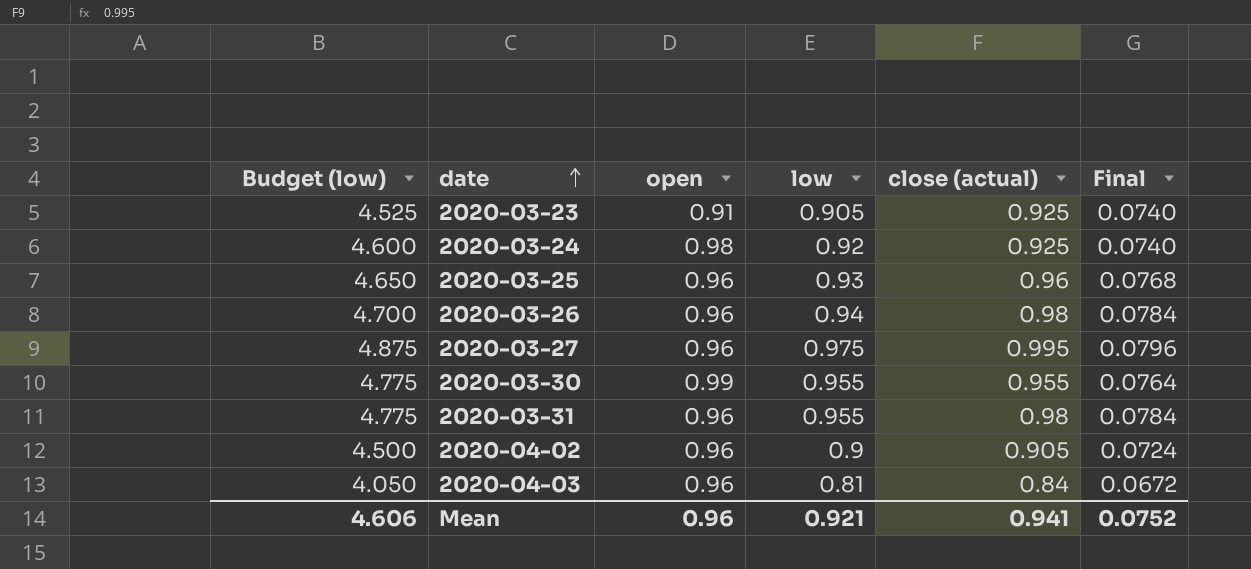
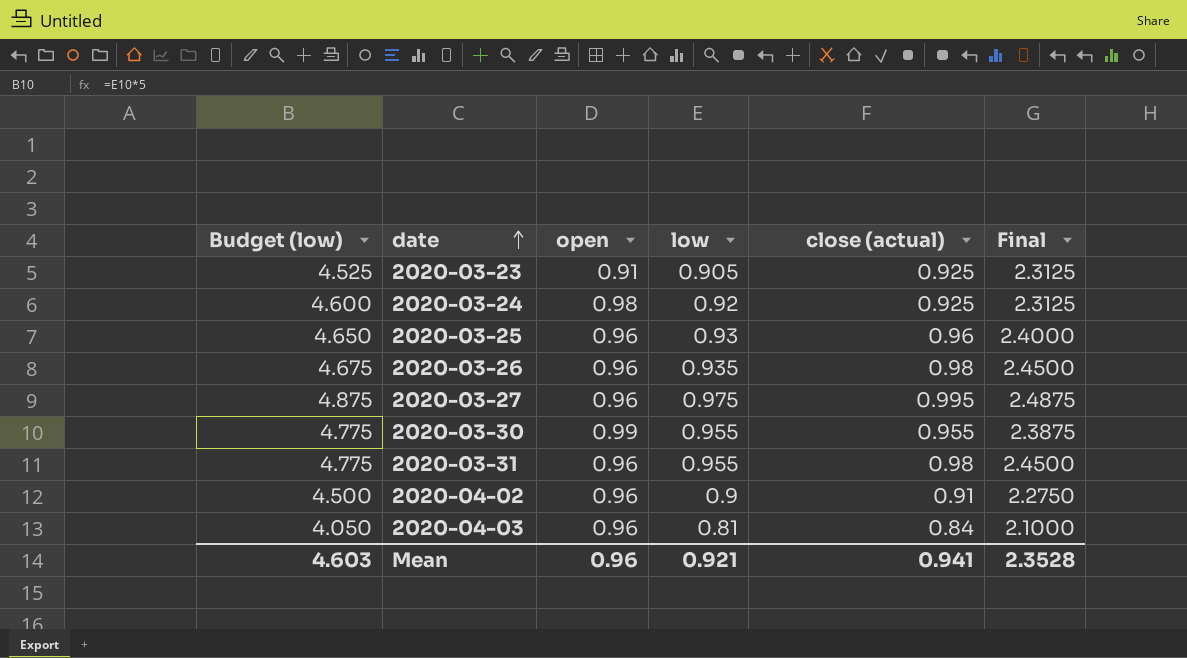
column Final | formula: [close (actual)] * 0.08 -> [close (actual)] * 2.5
2020-03-26 | Budget (low): 4.700 -> 4.675
2020-03-26 | low: 0.94 -> 0.935
2020-04-02 | close (actual): 0.905 -> 0.91
Mean | Budget (low): 4.606 -> 4.603
Mean | Final: 0.0752 -> 2.3528

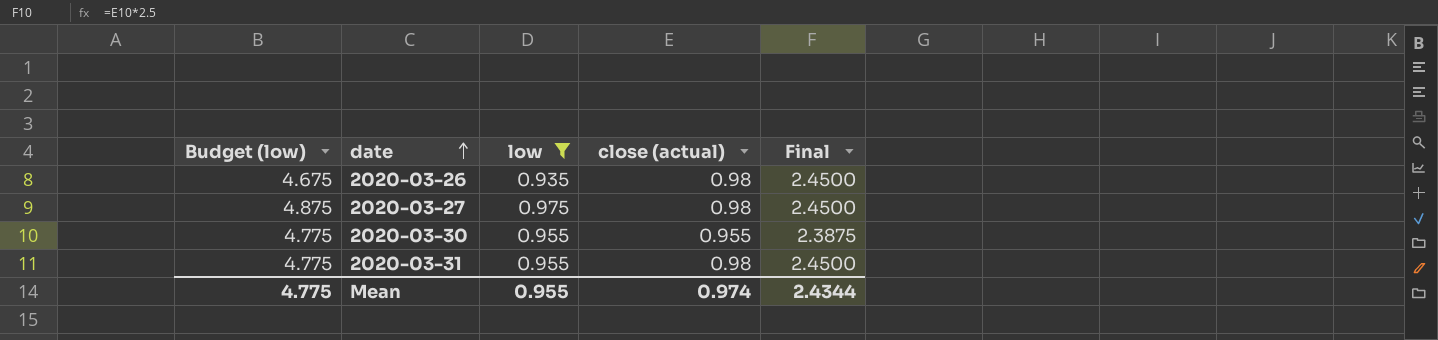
filter: none -> low >= 0.935
column open | position: 3 -> none
2020-03-27 | close (actual): 0.995 -> 0.98
2020-03-27 | Final: 2.4875 -> 2.4500
Mean | Budget (low): 4.603 -> 4.775
Mean | low: 0.921 -> 0.955
Mean | close (actual): 0.941 -> 0.974
Mean | Final: 2.3528 -> 2.4344

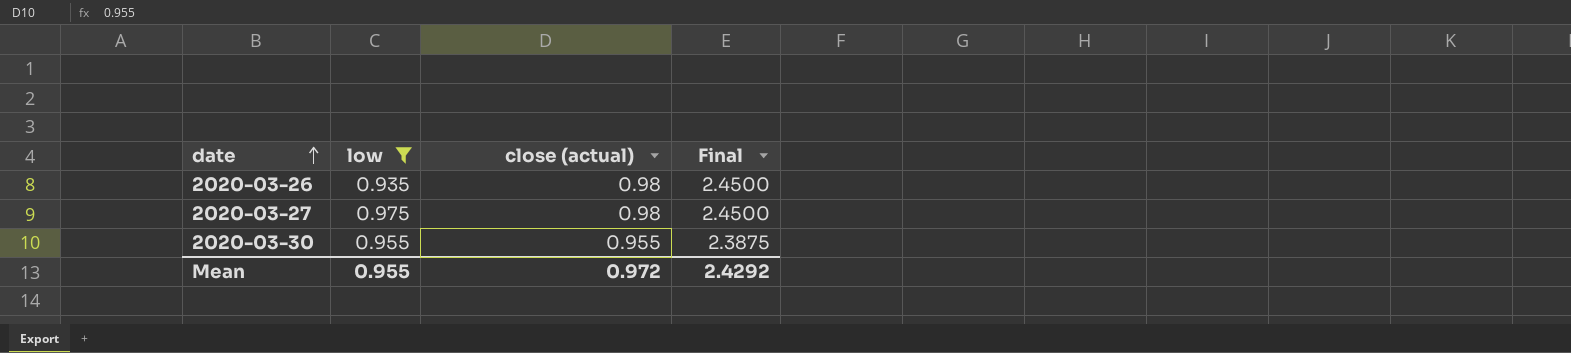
column Budget (low) | formula: [low] * 5 -> none
row 2020-03-31: 4.775 | 0.955 | 0.98 | 2.4500 -> none
Mean | close (actual): 0.974 -> 0.972
Mean | Final: 2.4344 -> 2.4292

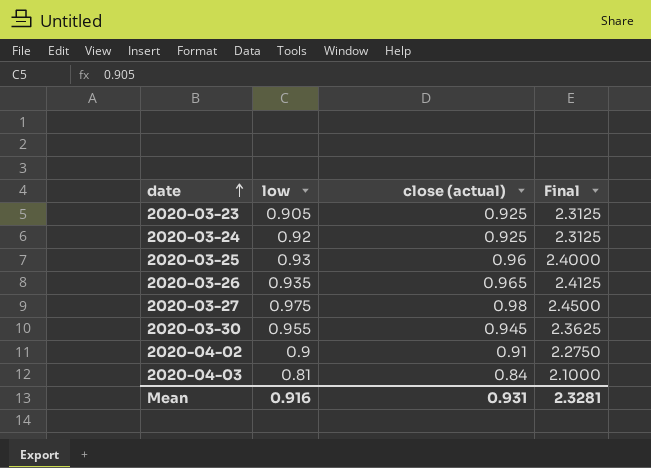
filter: low >= 0.935 -> none
2020-03-26 | close (actual): 0.98 -> 0.965
2020-03-26 | Final: 2.4500 -> 2.4125
2020-03-30 | close (actual): 0.955 -> 0.945
2020-03-30 | Final: 2.3875 -> 2.3625
Mean | low: 0.955 -> 0.916
Mean | close (actual): 0.972 -> 0.931
Mean | Final: 2.4292 -> 2.3281

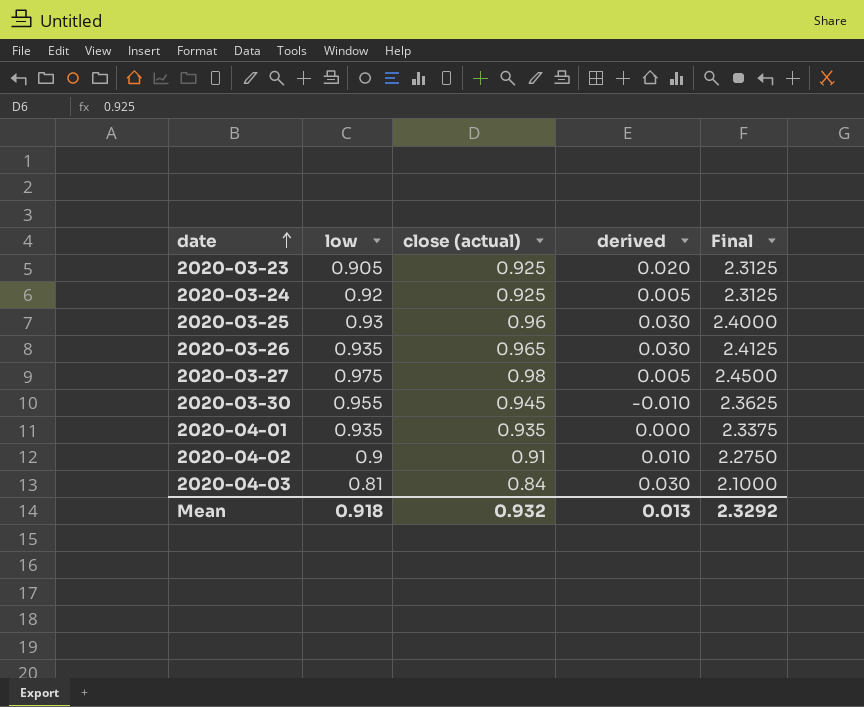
column derived | formula: none -> [close (actual)] - [low]
row 2020-04-01: none -> 0.935 | 0.935 | 0.000 | 2.3375
Mean | low: 0.916 -> 0.918
Mean | close (actual): 0.931 -> 0.932
Mean | Final: 2.3281 -> 2.3292

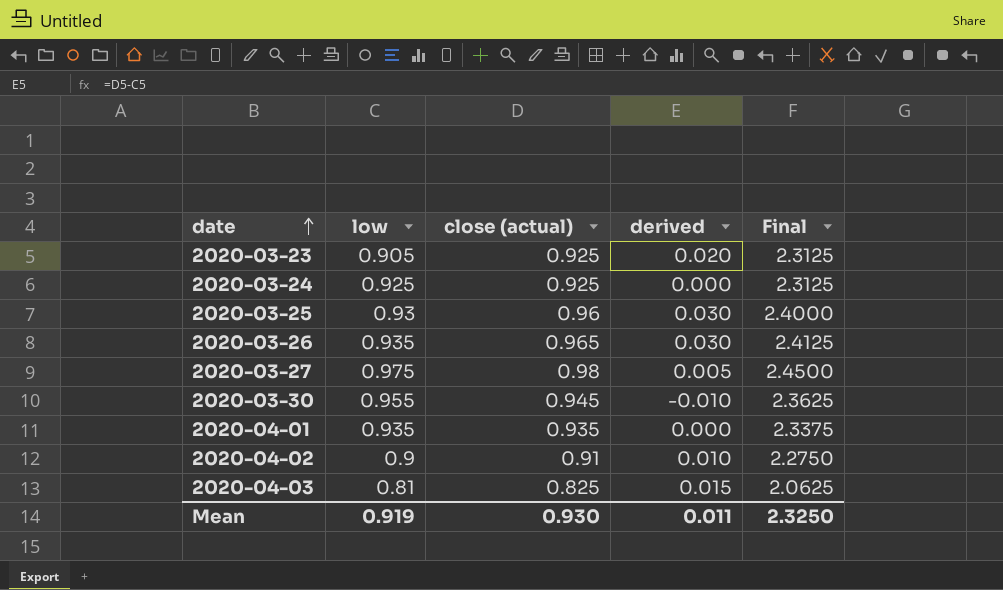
2020-03-24 | low: 0.92 -> 0.925
2020-03-24 | derived: 0.005 -> 0.000
2020-04-03 | close (actual): 0.84 -> 0.825
2020-04-03 | derived: 0.030 -> 0.015
2020-04-03 | Final: 2.1000 -> 2.0625
Mean | low: 0.918 -> 0.919
Mean | close (actual): 0.932 -> 0.930
Mean | derived: 0.013 -> 0.011
Mean | Final: 2.3292 -> 2.3250

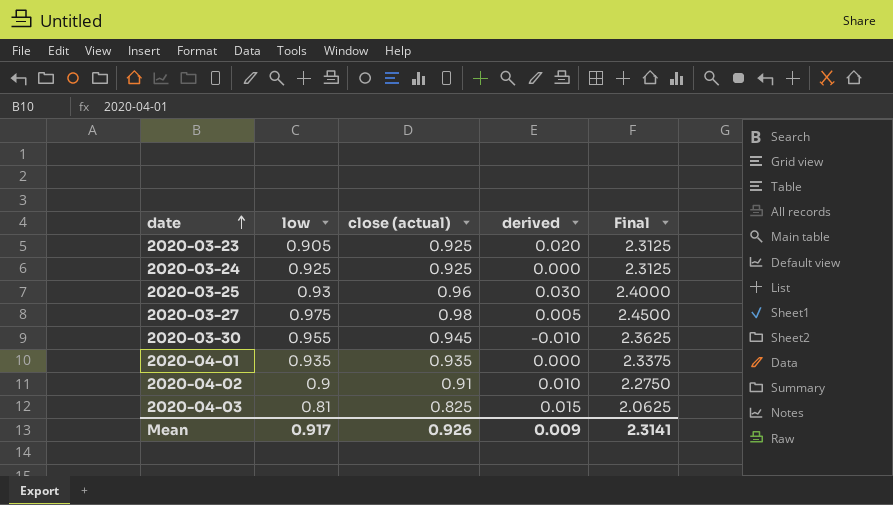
row 2020-03-26: 0.935 | 0.965 | 0.030 | 2.4125 -> none
Mean | low: 0.919 -> 0.917
Mean | close (actual): 0.930 -> 0.926
Mean | derived: 0.011 -> 0.009
Mean | Final: 2.3250 -> 2.3141

